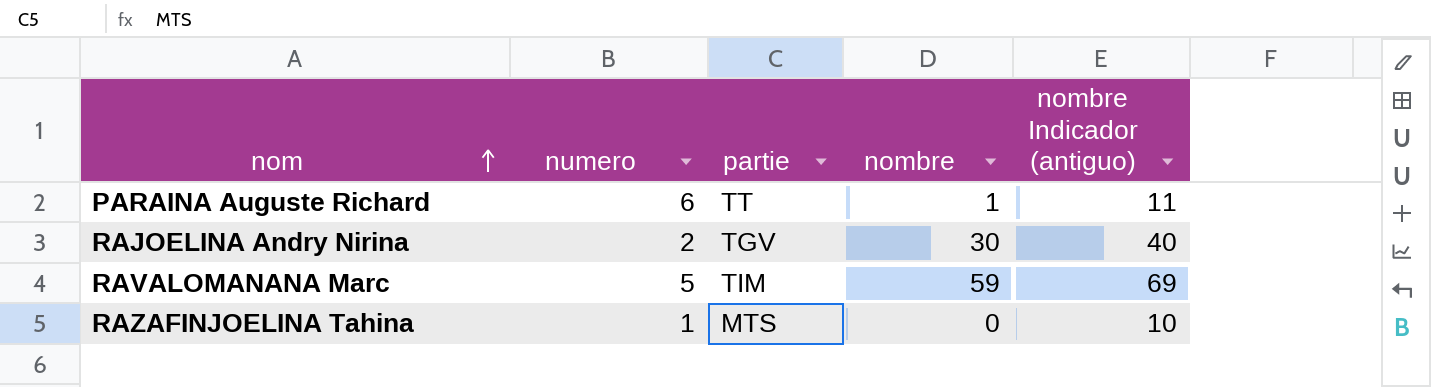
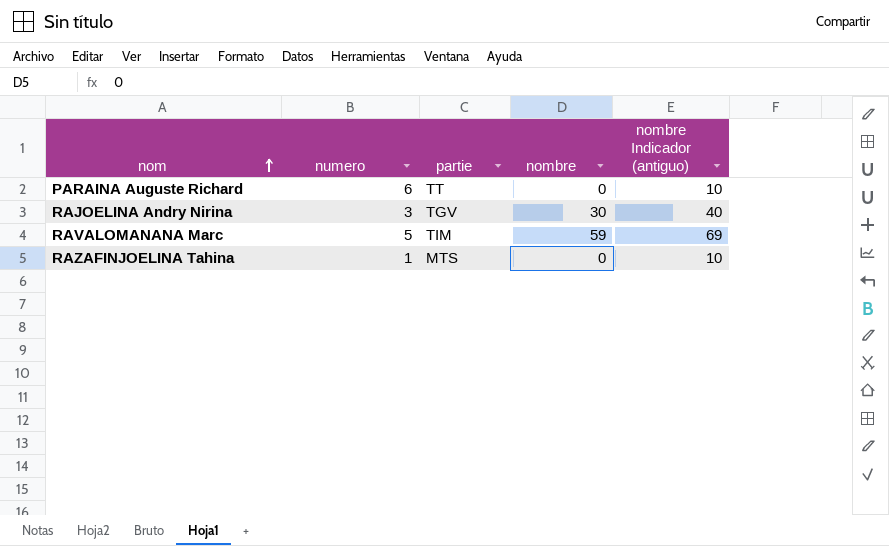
PARAINA Auguste Richard | nombre: 1 -> 0
PARAINA Auguste Richard | nombre Indicador (antiguo): 11 -> 10
RAJOELINA Andry Nirina | numero: 2 -> 3

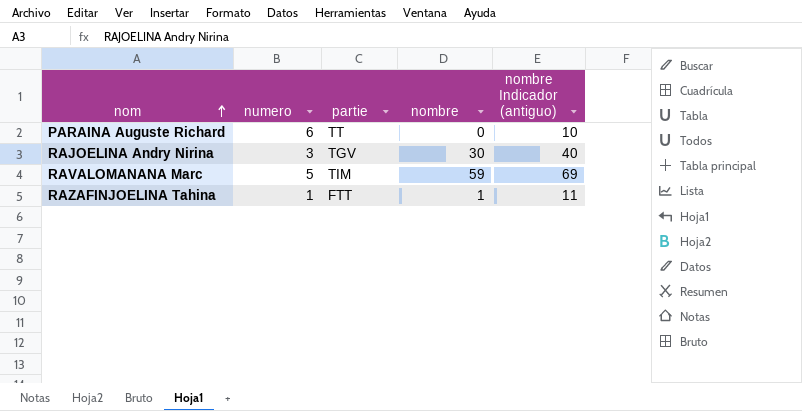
RAZAFINJOELINA Tahina | partie: MTS -> FTT
RAZAFINJOELINA Tahina | nombre: 0 -> 1
RAZAFINJOELINA Tahina | nombre Indicador (antiguo): 10 -> 11

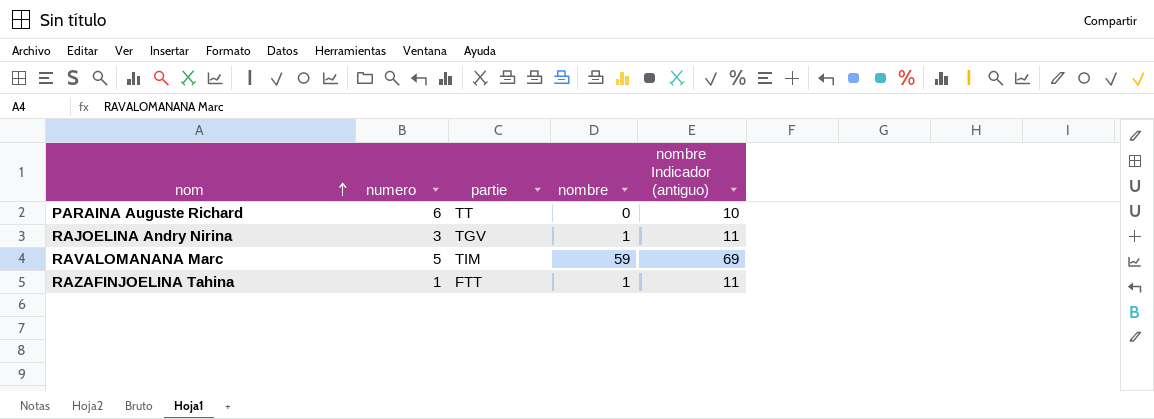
RAJOELINA Andry Nirina | nombre: 30 -> 1
RAJOELINA Andry Nirina | nombre Indicador (antiguo): 40 -> 11

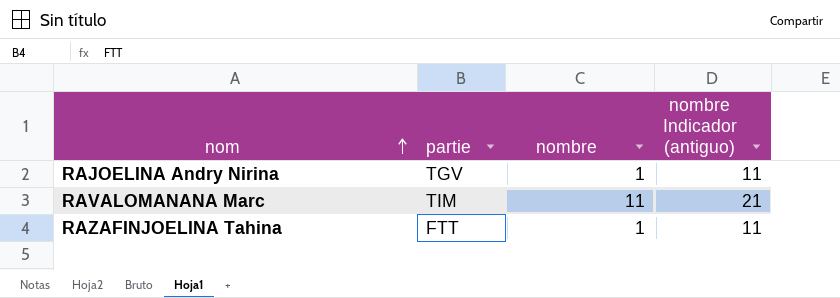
column numero | position: 2 -> none
row PARAINA Auguste Richard: 6 | TT | 0 | 10 -> none
RAVALOMANANA Marc | nombre: 59 -> 11
RAVALOMANANA Marc | nombre Indicador (antiguo): 69 -> 21

